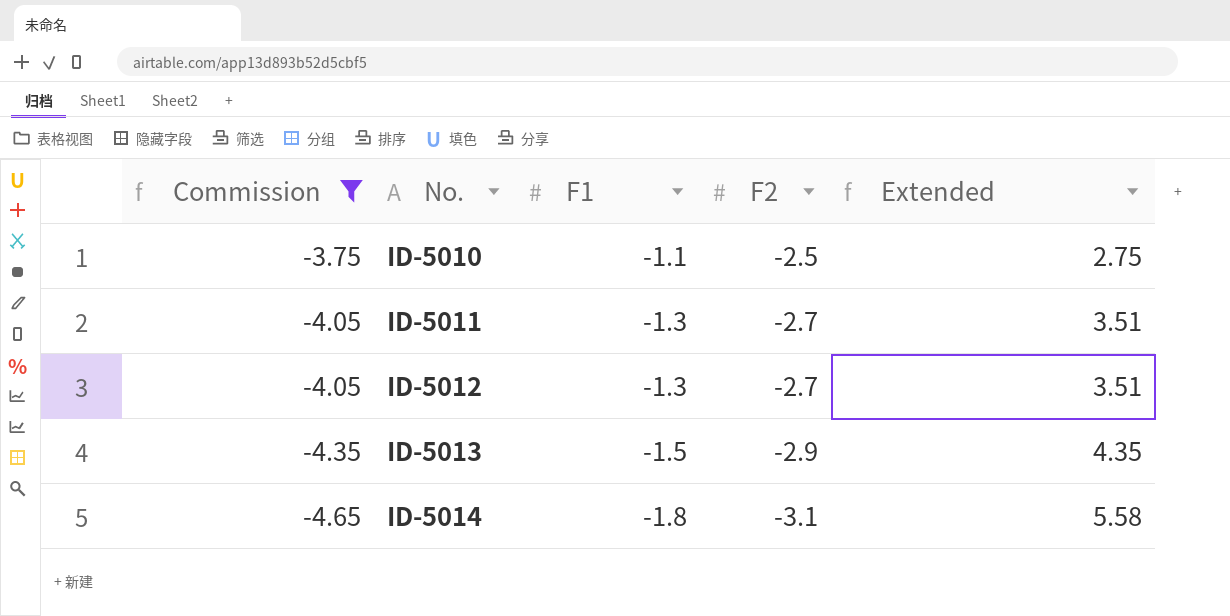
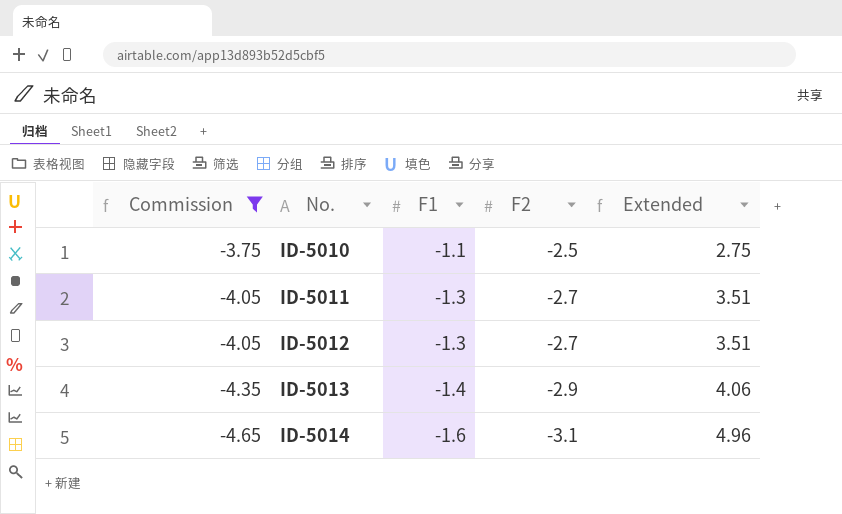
ID-5013 | F1: -1.5 -> -1.4
ID-5013 | Extended: 4.35 -> 4.06
ID-5014 | F1: -1.8 -> -1.6
ID-5014 | Extended: 5.58 -> 4.96

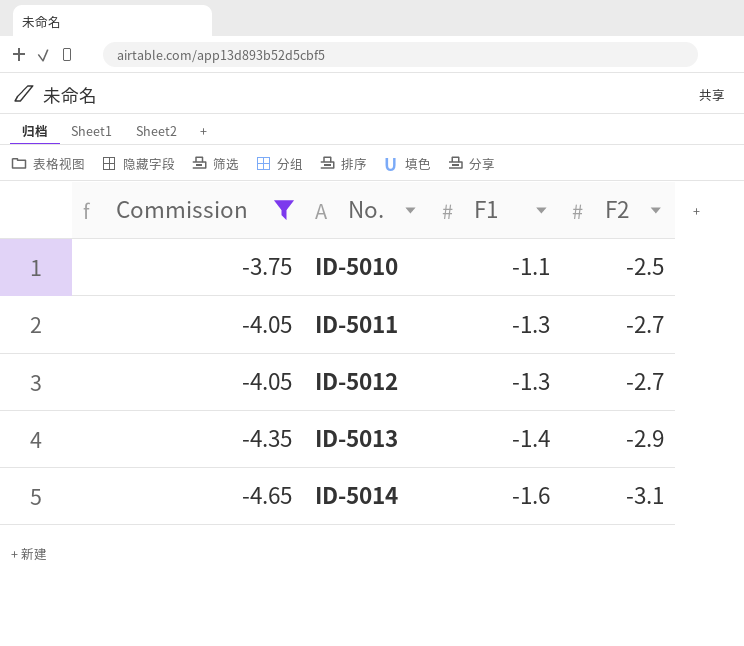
column Extended | formula: [F1] * [F2] -> none

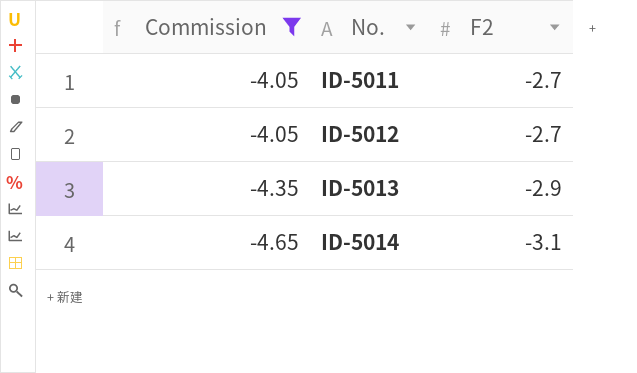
column F1 | position: 3 -> none
row ID-5010: -3.75 | -1.1 | -2.5 -> none

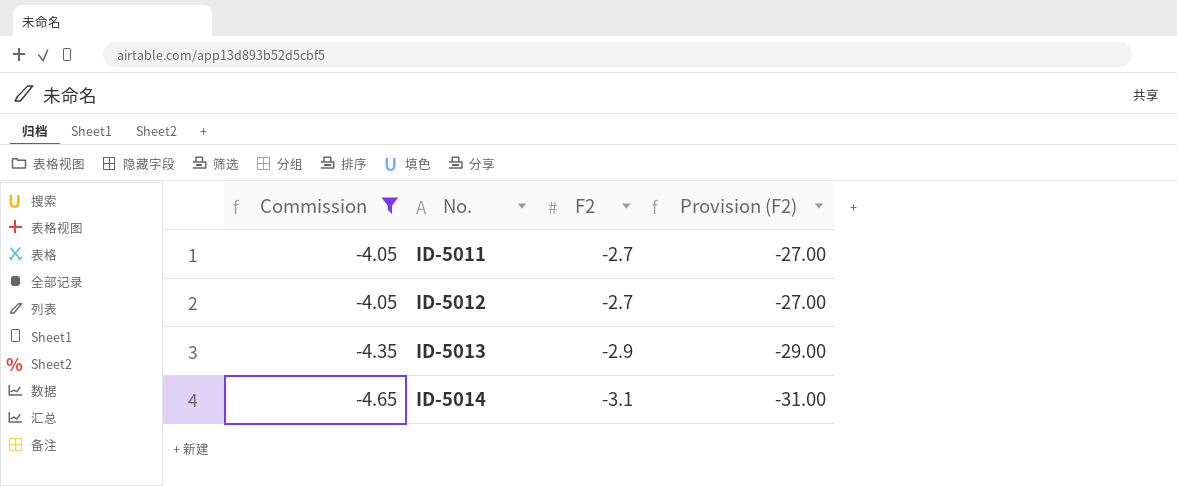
column Provision (F2) | formula: none -> [F2] * 10

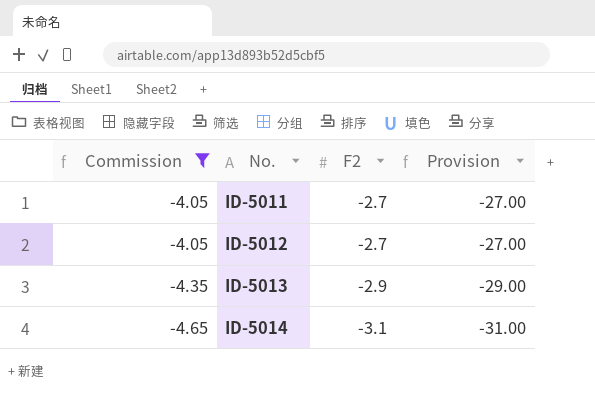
column name: Provision (F2) -> Provision

